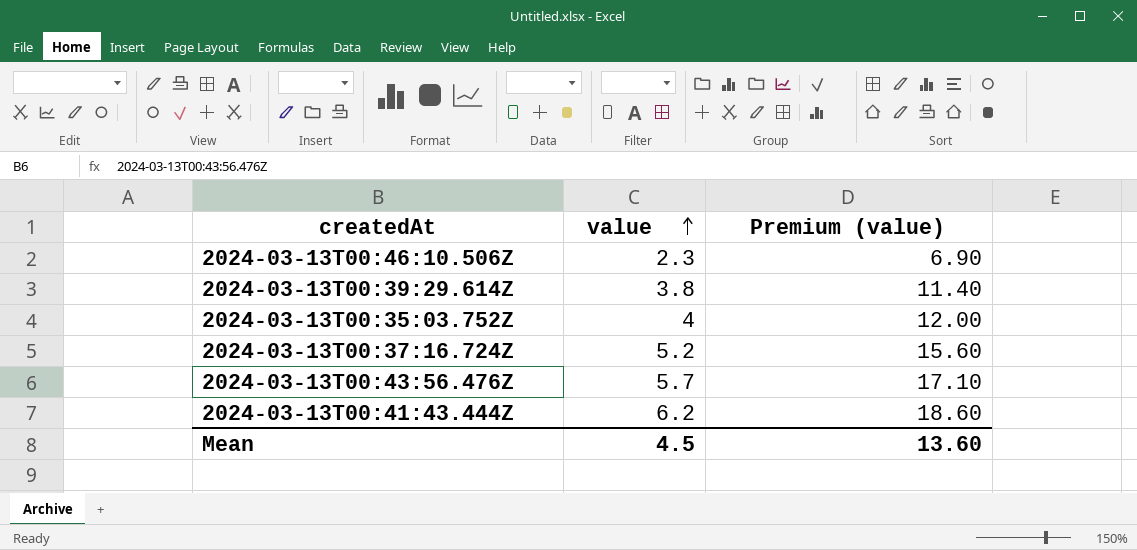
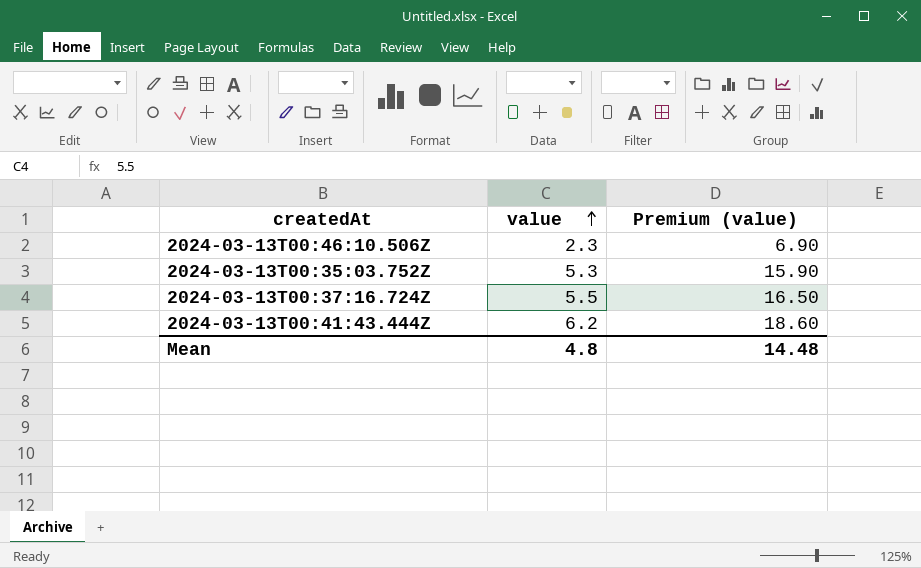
row 2024-03-13T00:39:29.614Z: 3.8 | 11.40 -> none
row 2024-03-13T00:43:56.476Z: 5.7 | 17.10 -> none
2024-03-13T00:35:03.752Z | value: 4 -> 5.3
2024-03-13T00:35:03.752Z | Premium (value): 12.00 -> 15.90
2024-03-13T00:37:16.724Z | value: 5.2 -> 5.5
2024-03-13T00:37:16.724Z | Premium (value): 15.60 -> 16.50
Mean | value: 4.5 -> 4.8
Mean | Premium (value): 13.60 -> 14.48

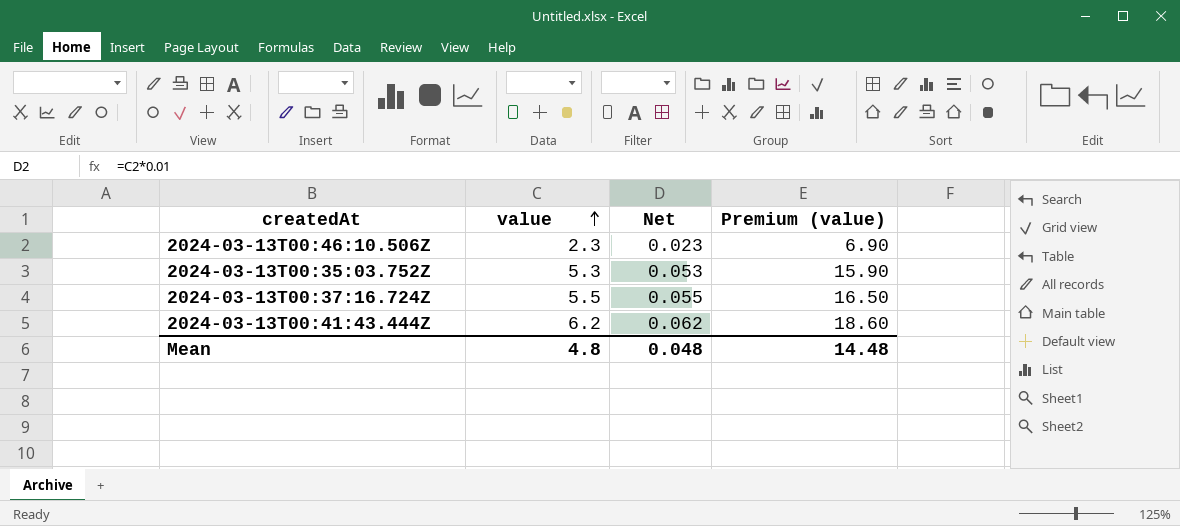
column Net | formula: none -> [value] * 0.01

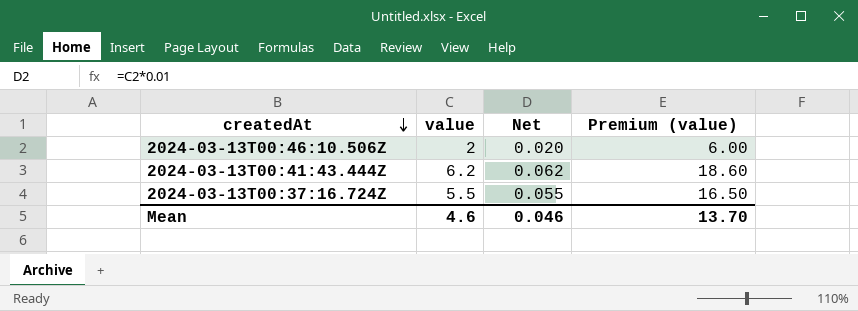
row order: value ascending -> createdAt descending
row 2024-03-13T00:35:03.752Z: 5.3 | 0.053 | 15.90 -> none
2024-03-13T00:46:10.506Z | value: 2.3 -> 2
2024-03-13T00:46:10.506Z | Net: 0.023 -> 0.020
2024-03-13T00:46:10.506Z | Premium (value): 6.90 -> 6.00
Mean | value: 4.8 -> 4.6
Mean | Net: 0.048 -> 0.046
Mean | Premium (value): 14.48 -> 13.70

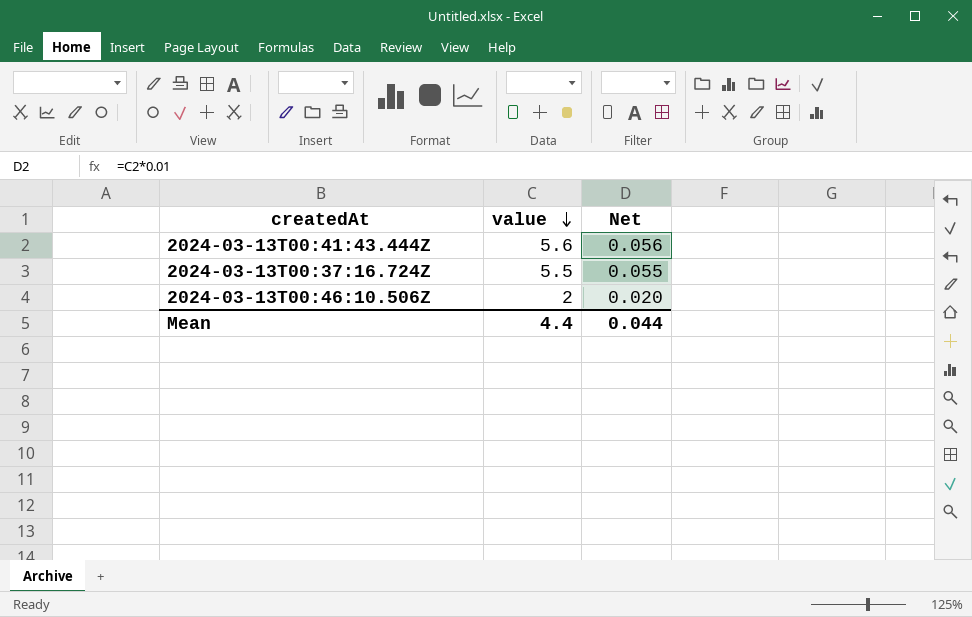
row order: createdAt descending -> value descending
column Premium (value) | formula: [value] * 3 -> none
2024-03-13T00:41:43.444Z | value: 6.2 -> 5.6
2024-03-13T00:41:43.444Z | Net: 0.062 -> 0.056
Mean | value: 4.6 -> 4.4
Mean | Net: 0.046 -> 0.044

